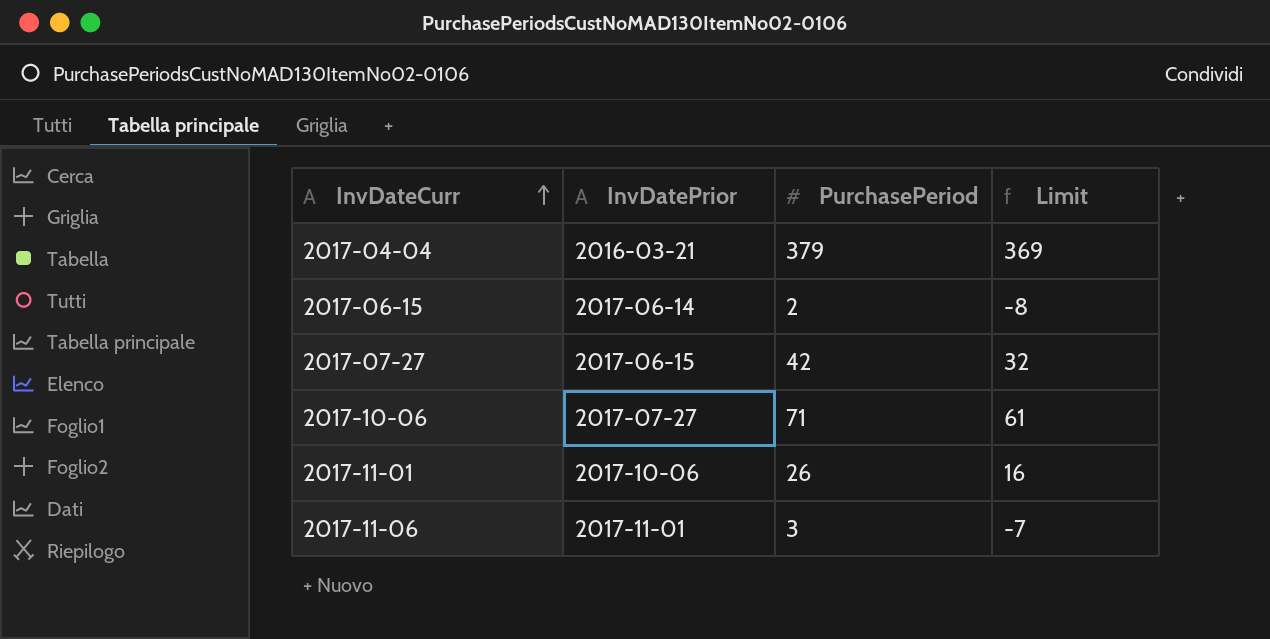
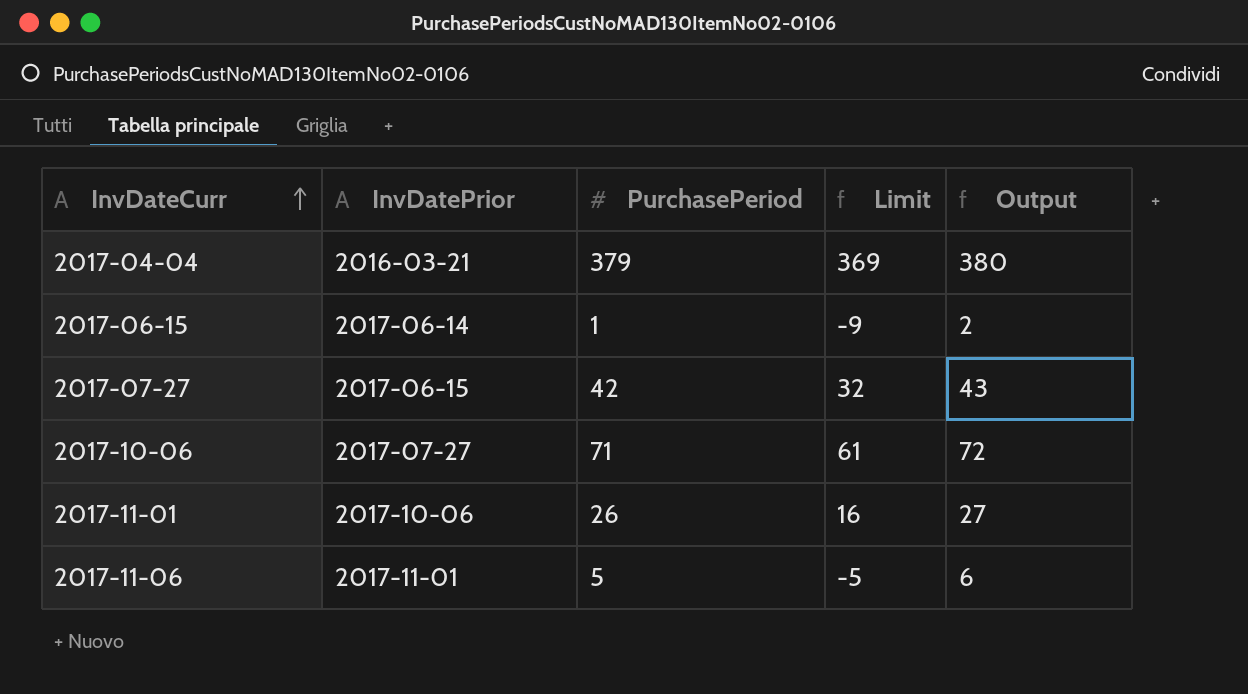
column Output | formula: none -> [PurchasePeriod] + 1
2017-06-15 | PurchasePeriod: 2 -> 1
2017-06-15 | Limit: -8 -> -9
2017-11-06 | PurchasePeriod: 3 -> 5
2017-11-06 | Limit: -7 -> -5

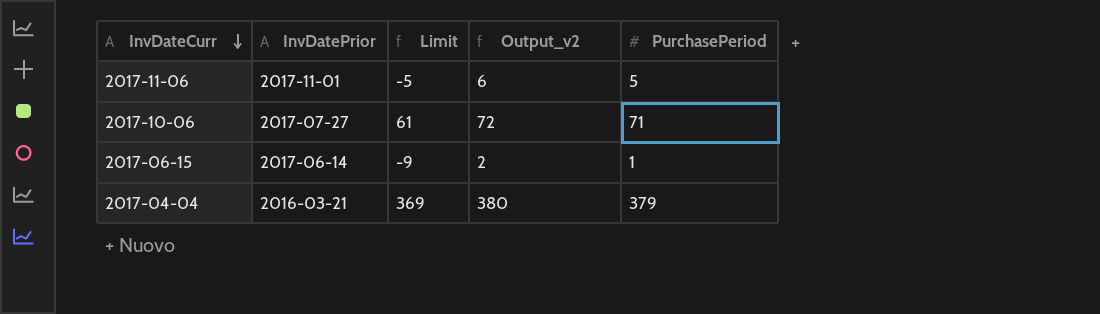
row order: InvDateCurr ascending -> InvDateCurr descending
column name: Output -> Output_v2
column PurchasePeriod | position: 3 -> 5
row 2017-07-27: 2017-06-15 | 42 | 32 | 43 -> none
row 2017-11-01: 2017-10-06 | 26 | 16 | 27 -> none

